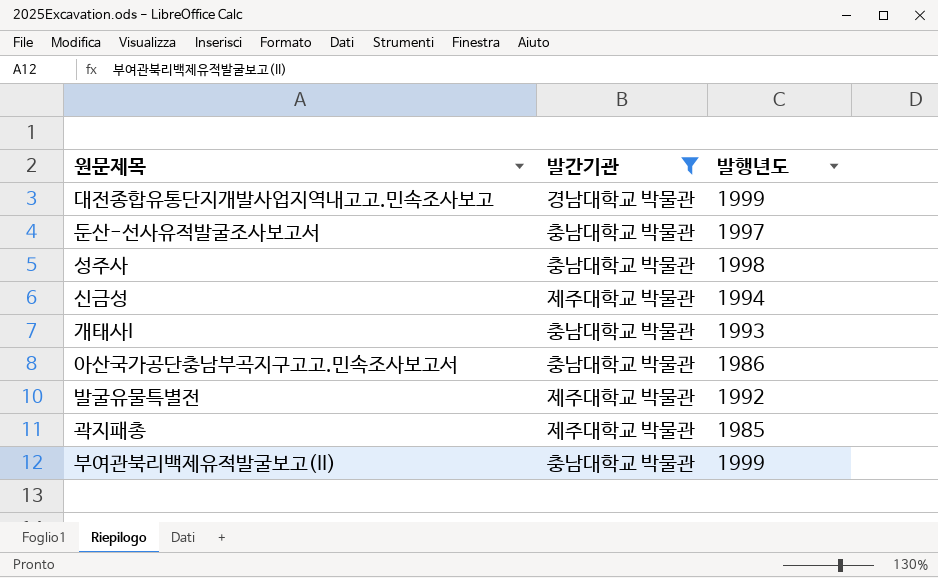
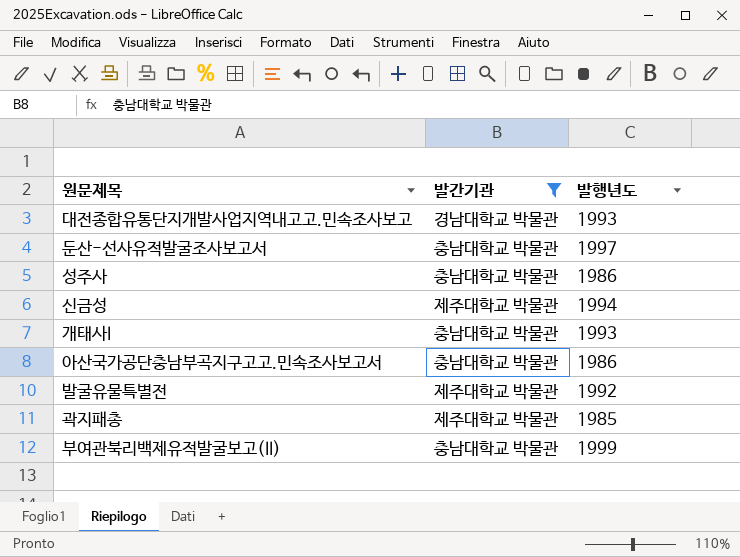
대전종합유통단지개발사업지역내고고.민속조사보고 | 발행년도: 1999 -> 1993
성주사 | 발행년도: 1998 -> 1986

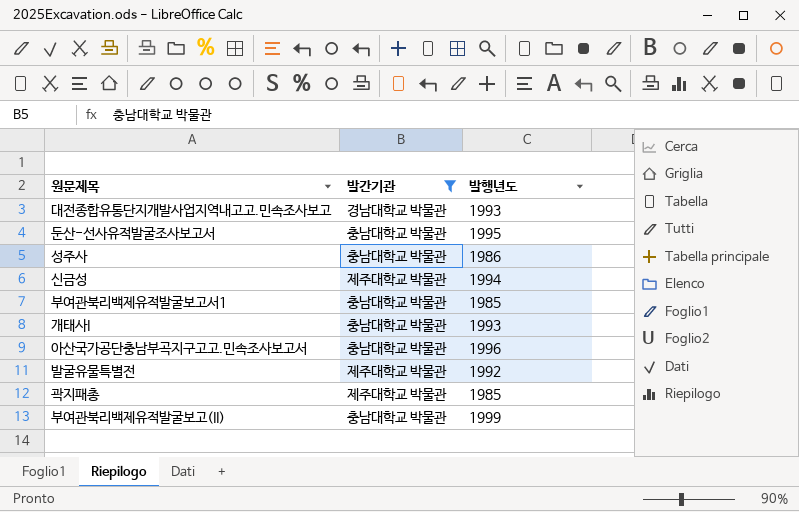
둔산-선사유적발굴조사보고서 | 발행년도: 1997 -> 1995
row 부여관북리백제유적발굴보고서1: none -> 충남대학교 박물관 | 1985
아산국가공단충남부곡지구고고.민속조사보고서 | 발행년도: 1986 -> 1996

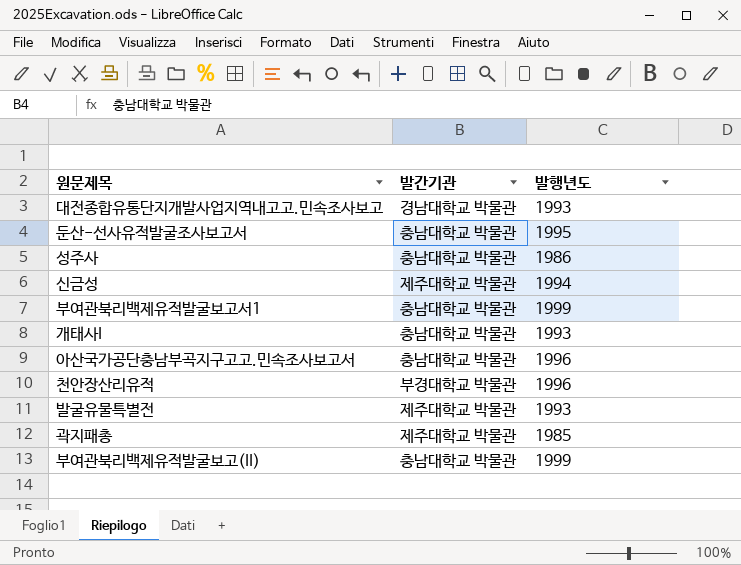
filter: 발간기관 != 부경대학교 박물관 -> none
부여관북리백제유적발굴보고서1 | 발행년도: 1985 -> 1999
발굴유물특별전 | 발행년도: 1992 -> 1993

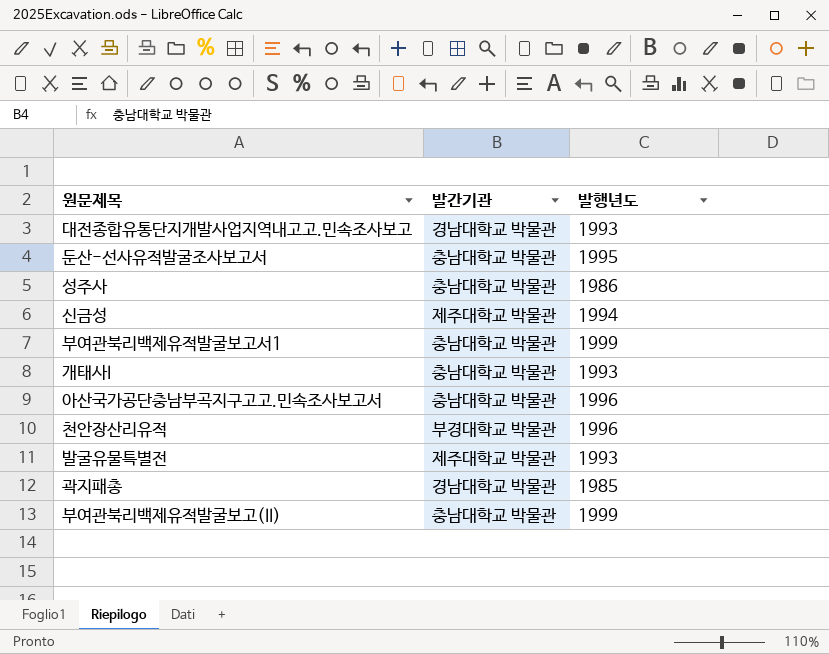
곽지패총 | 발간기관: 제주대학교 박물관 -> 경남대학교 박물관

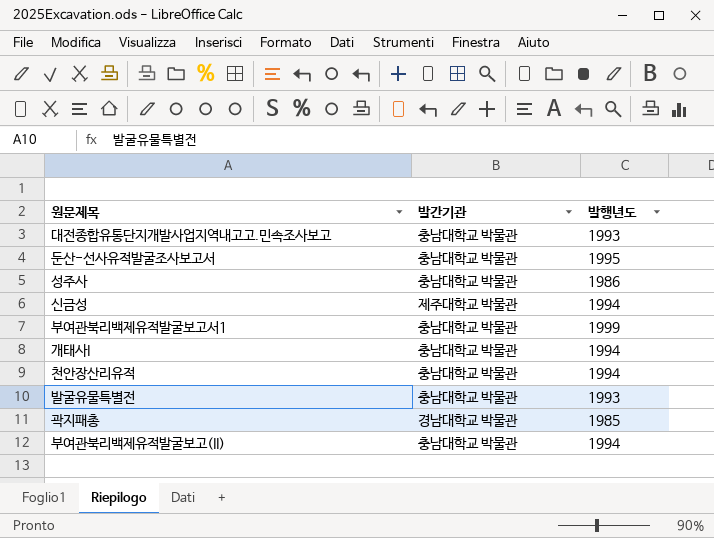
row 아산국가공단충남부곡지구고고.민속조사보고서: 충남대학교 박물관 | 1996 -> none
대전종합유통단지개발사업지역내고고.민속조사보고 | 발간기관: 경남대학교 박물관 -> 충남대학교 박물관
개태사I | 발행년도: 1993 -> 1994
천안장산리유적 | 발간기관: 부경대학교 박물관 -> 충남대학교 박물관
천안장산리유적 | 발행년도: 1996 -> 1994
발굴유물특별전 | 발간기관: 제주대학교 박물관 -> 충남대학교 박물관
부여관북리백제유적발굴보고(II) | 발행년도: 1999 -> 1994

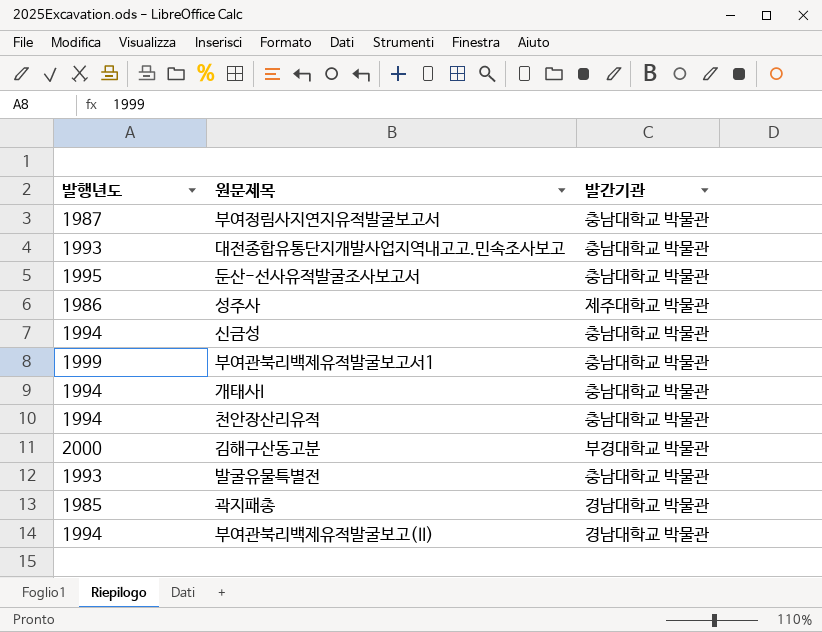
column 발행년도 | position: 3 -> 1
row 부여정림사지연지유적발굴보고서: none -> 1987 | 충남대학교 박물관
성주사 | 발간기관: 충남대학교 박물관 -> 제주대학교 박물관
신금성 | 발간기관: 제주대학교 박물관 -> 충남대학교 박물관
row 김해구산동고분: none -> 2000 | 부경대학교 박물관
부여관북리백제유적발굴보고(II) | 발간기관: 충남대학교 박물관 -> 경남대학교 박물관

